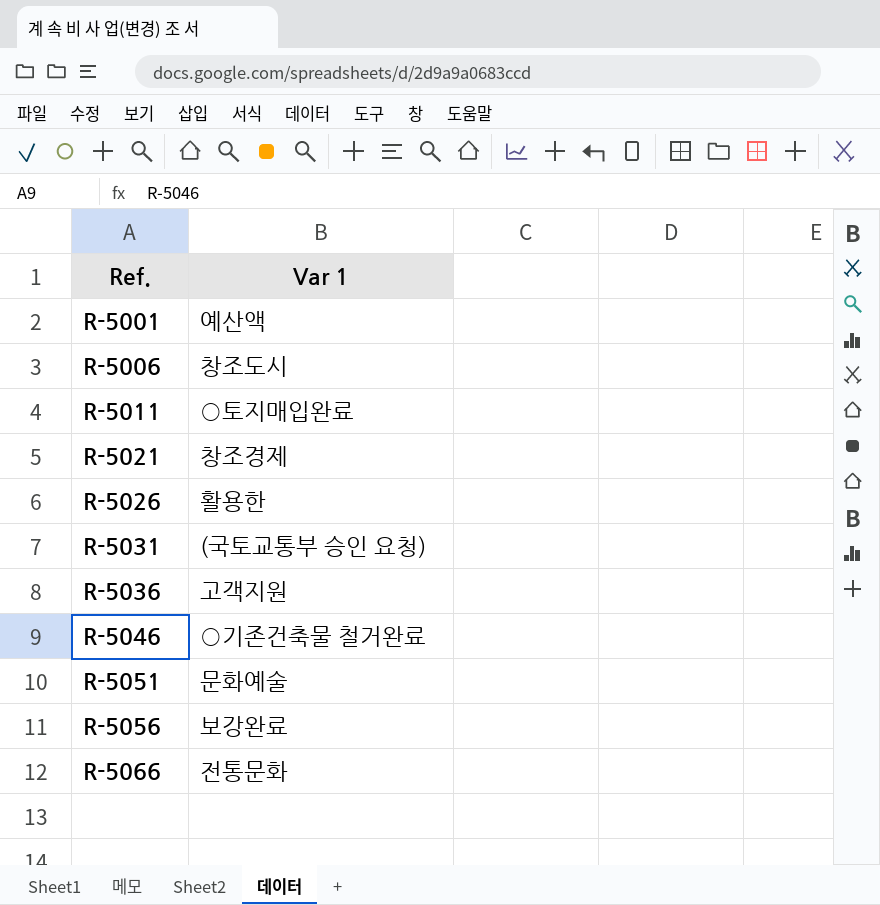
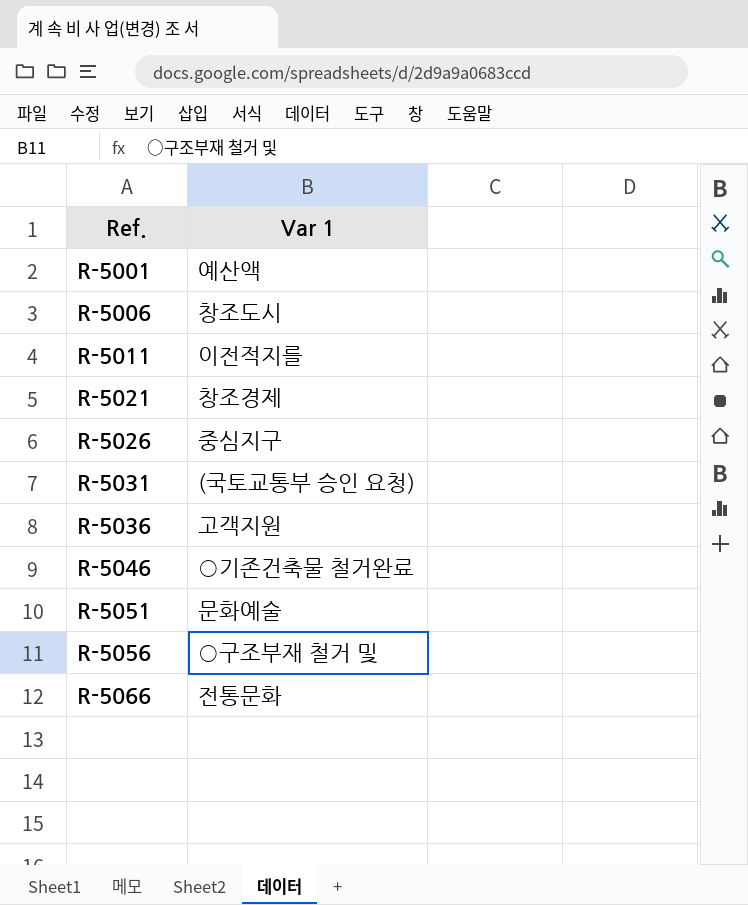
R-5011 | Var 1: ○토지매입완료 -> 이전적지를
R-5026 | Var 1: 활용한 -> 중심지구
R-5056 | Var 1: 보강완료 -> ○구조부재 철거 및

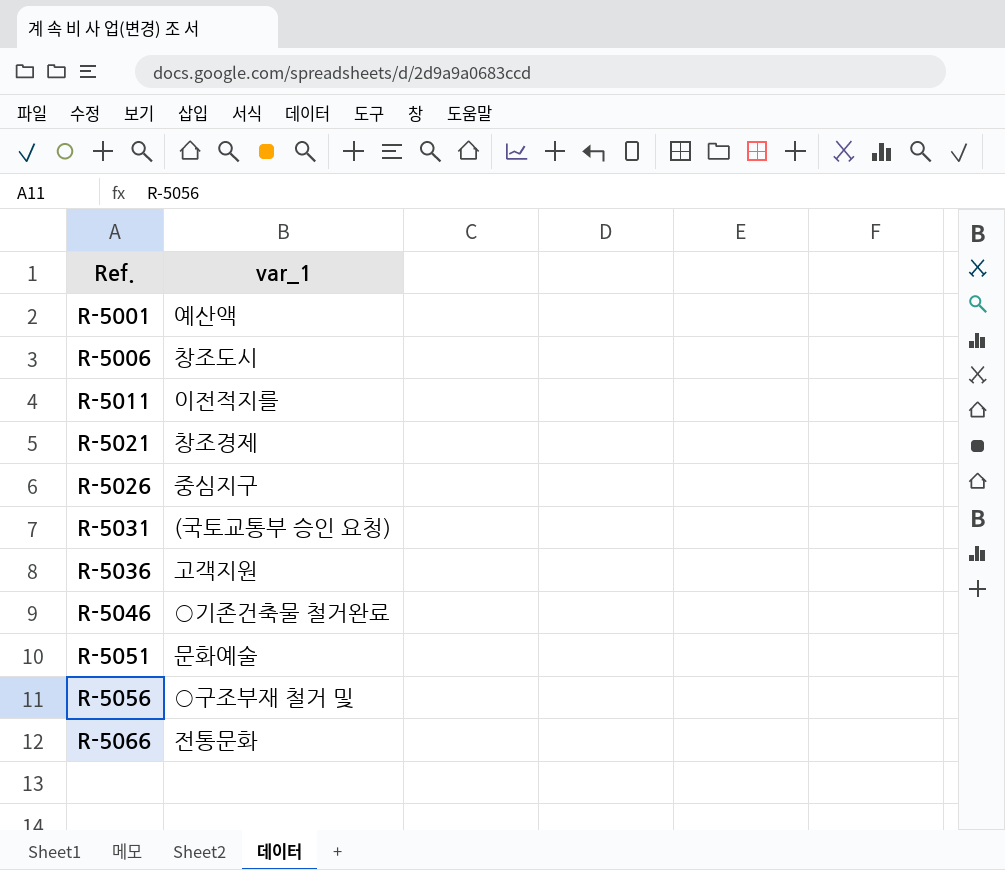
column name: Var 1 -> var_1

